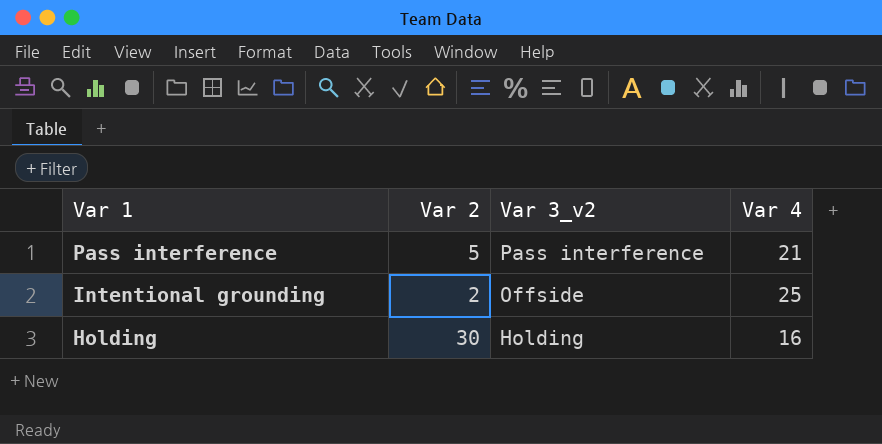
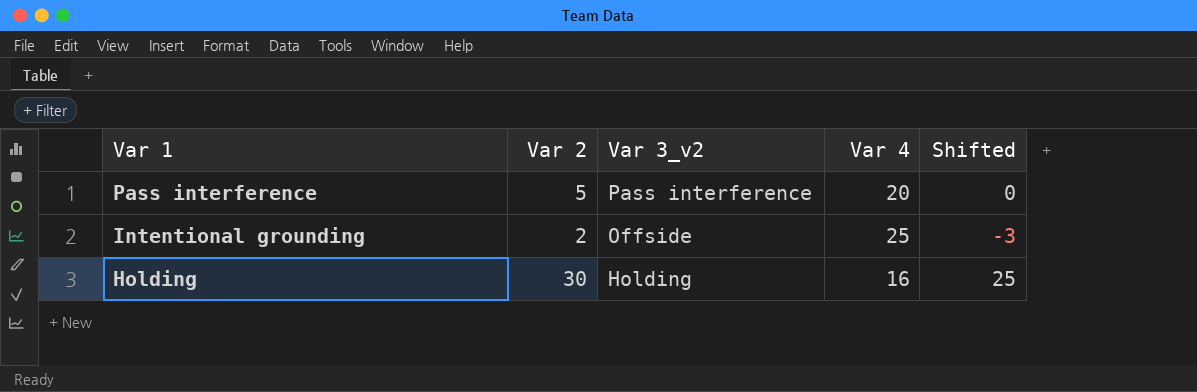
column Shifted | formula: none -> [Var 2] - 5
Pass interference | Var 4: 21 -> 20

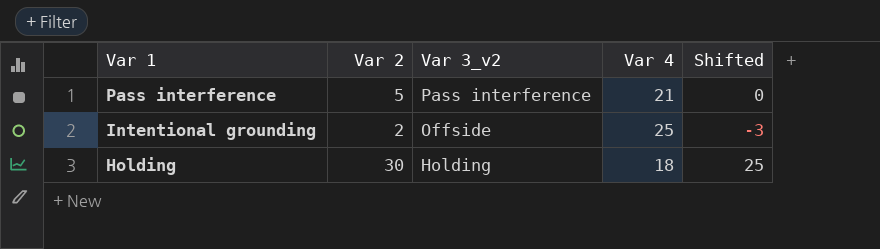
Pass interference | Var 4: 20 -> 21
Holding | Var 4: 16 -> 18

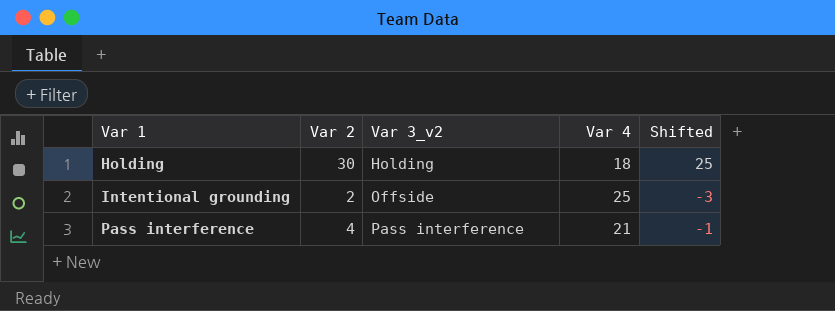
row order: Var 1 descending -> Var 1 ascending
Pass interference | Var 2: 5 -> 4
Pass interference | Shifted: 0 -> -1

